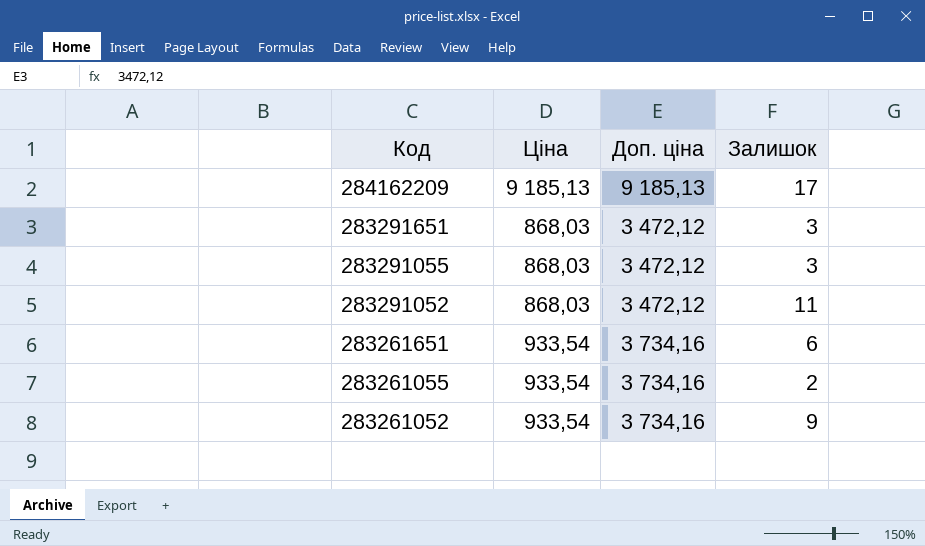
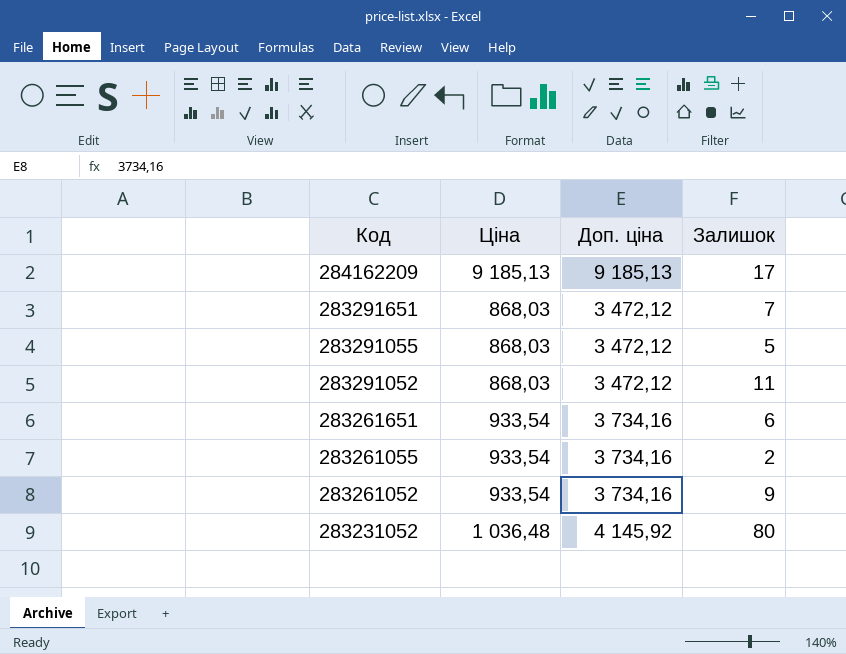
283291651 | Залишок: 3 -> 7
283291055 | Залишок: 3 -> 5
row 283231052: none -> 1 036,48 | 4 145,92 | 80

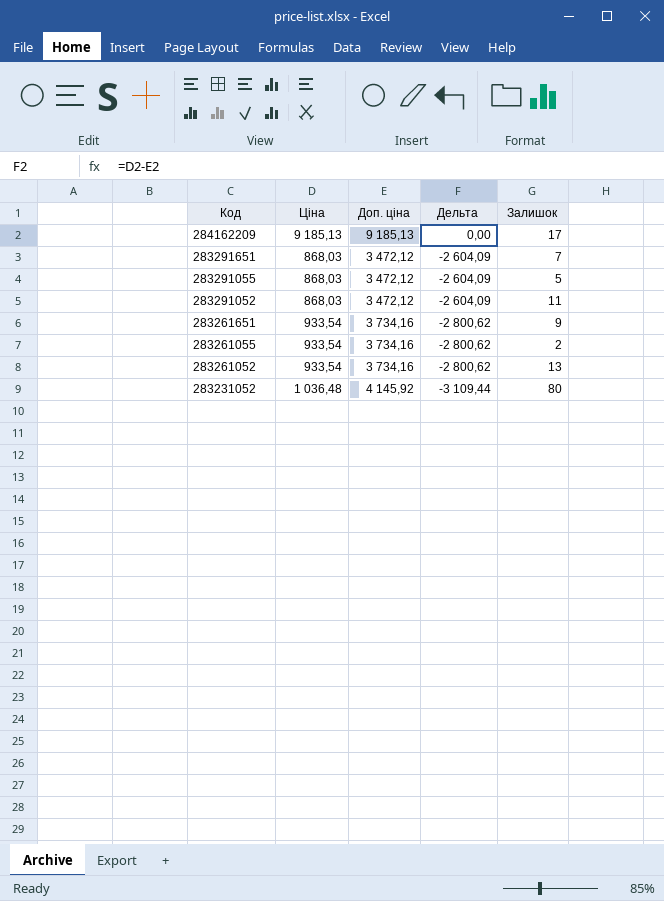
column Дельта | formula: none -> [Ціна] - [Доп. ціна]
283261651 | Залишок: 6 -> 9
283261052 | Залишок: 9 -> 13

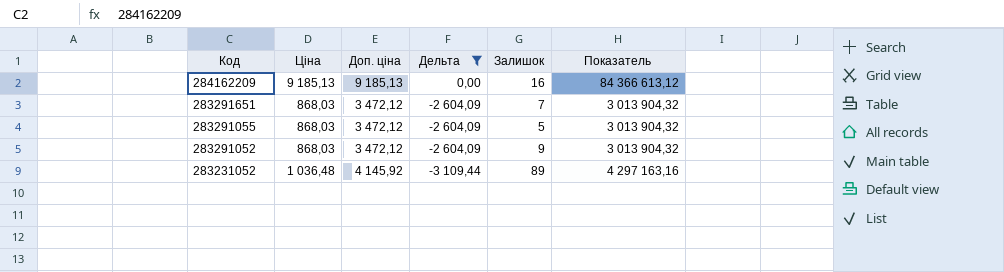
filter: none -> Дельта != -2 800,62
column Показатель | formula: none -> [Ціна] * [Доп. ціна]
284162209 | Залишок: 17 -> 16
283291052 | Залишок: 11 -> 9
283231052 | Залишок: 80 -> 89

